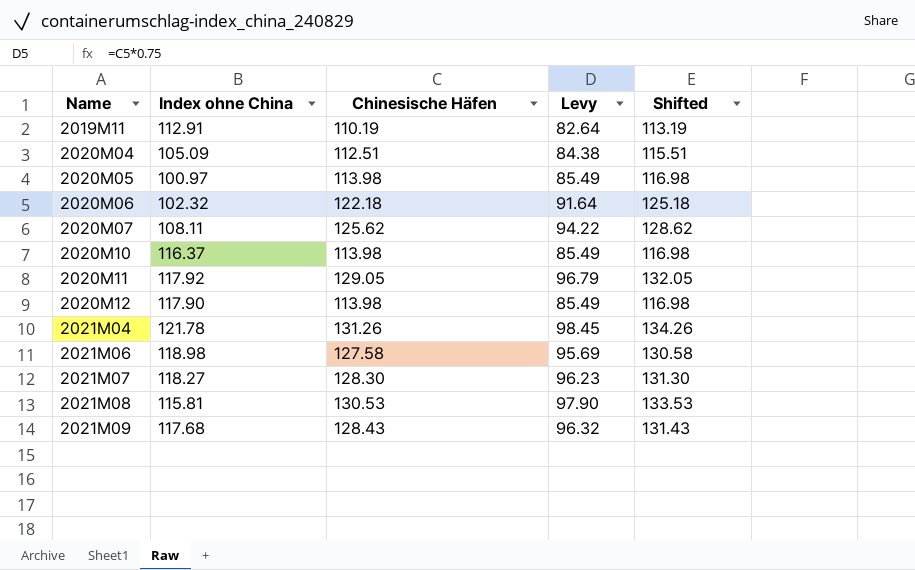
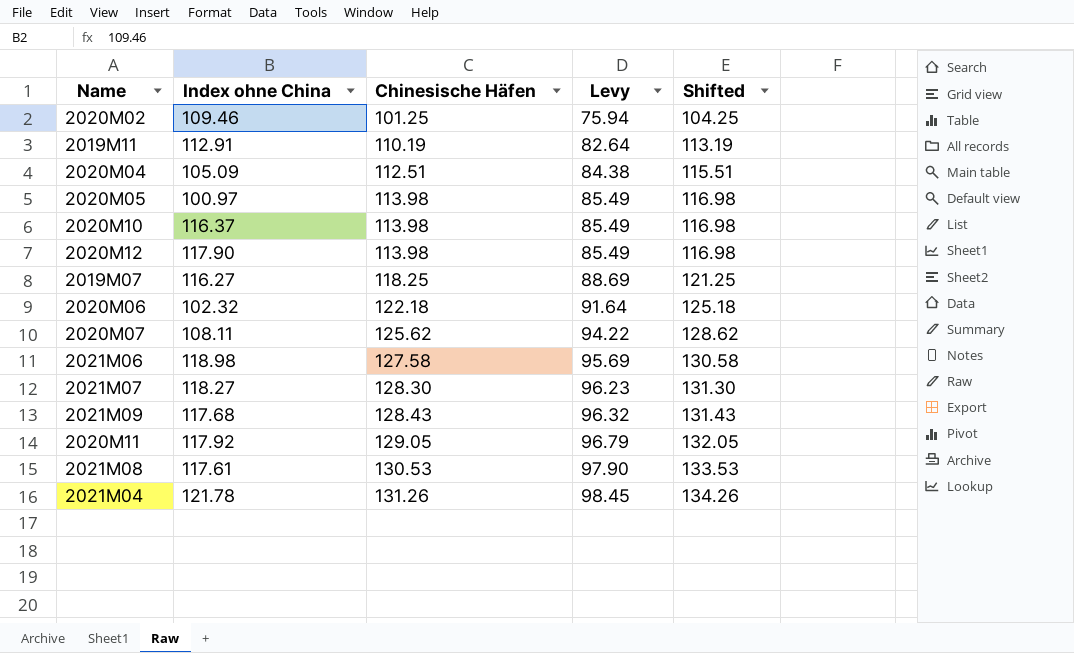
row order: Name ascending -> Chinesische Häfen ascending
row 2020M02: none -> 109.46 | 101.25 | 75.94 | 104.25
row 2019M07: none -> 116.27 | 118.25 | 88.69 | 121.25
2021M08 | Index ohne China: 115.81 -> 117.61

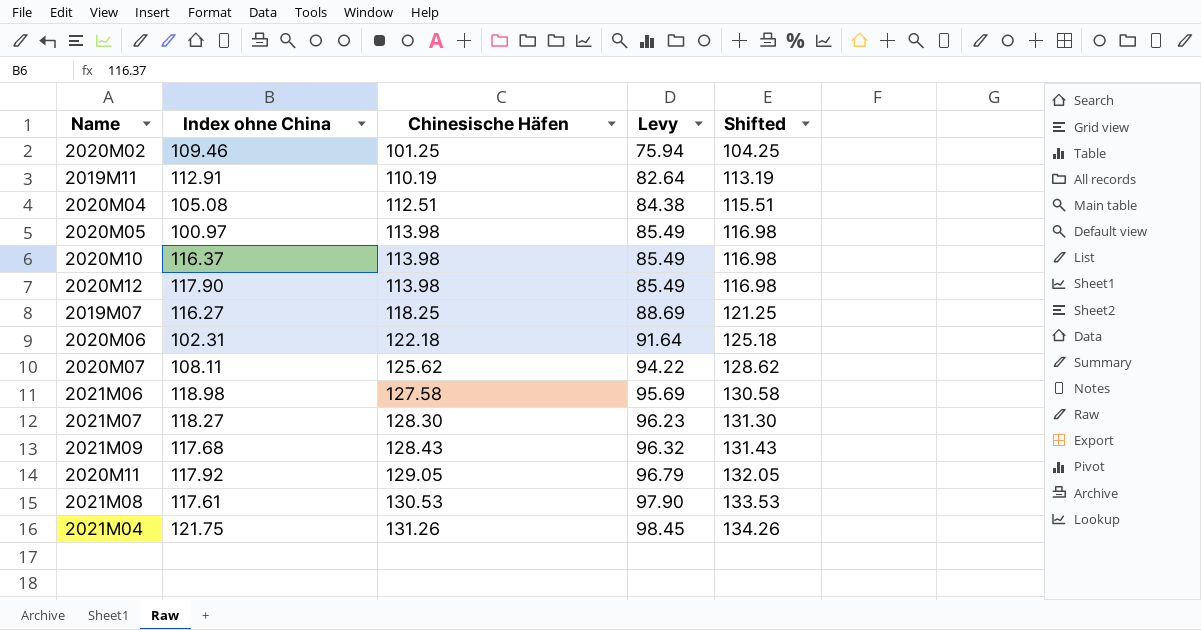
2020M04 | Index ohne China: 105.09 -> 105.08
2020M06 | Index ohne China: 102.32 -> 102.31
2021M04 | Index ohne China: 121.78 -> 121.75

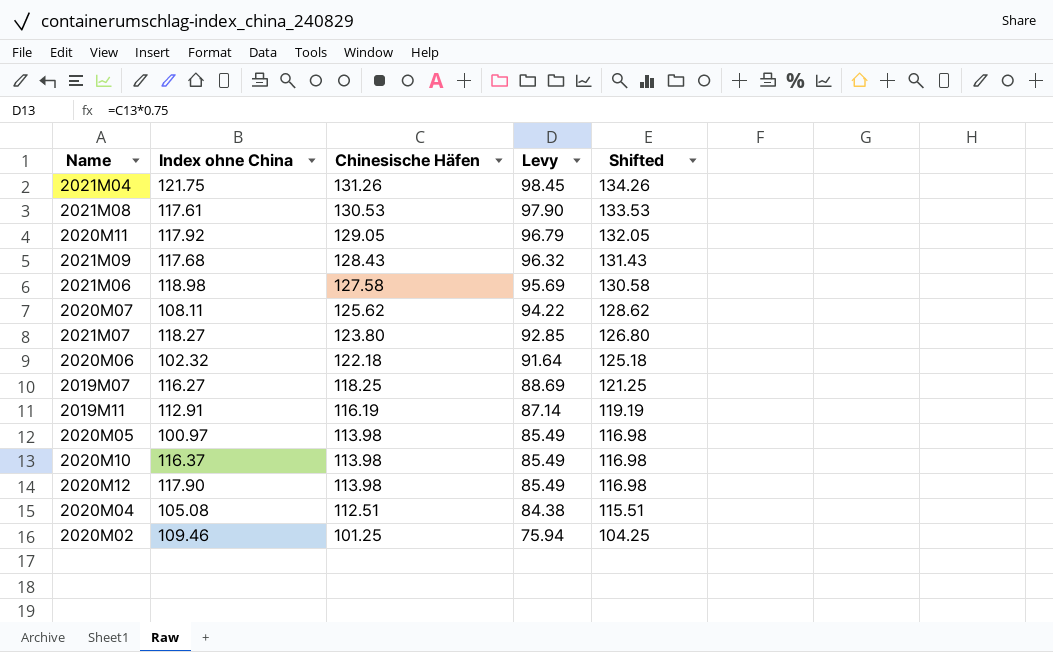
row order: Chinesische Häfen ascending -> Chinesische Häfen descending
2021M07 | Chinesische Häfen: 128.30 -> 123.80
2021M07 | Levy: 96.23 -> 92.85
2021M07 | Shifted: 131.30 -> 126.80
2020M06 | Index ohne China: 102.31 -> 102.32
2019M11 | Chinesische Häfen: 110.19 -> 116.19
2019M11 | Levy: 82.64 -> 87.14
2019M11 | Shifted: 113.19 -> 119.19

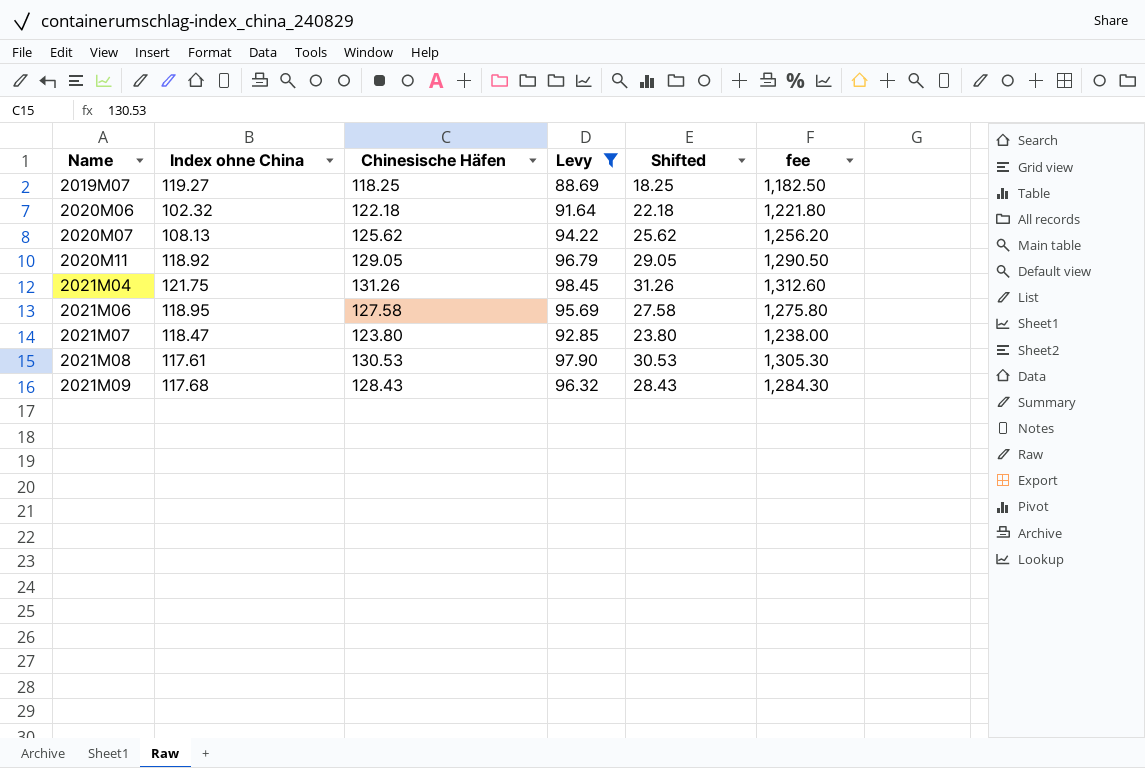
filter: none -> Levy >= 88.69
row order: Chinesische Häfen descending -> Name ascending
column Shifted | formula: [Chinesische Häfen] + 3 -> [Chinesische Häfen] - 100
column fee | formula: none -> [Chinesische Häfen] * 10
2019M07 | Index ohne China: 116.27 -> 119.27
2020M07 | Index ohne China: 108.11 -> 108.13
2020M11 | Index ohne China: 117.92 -> 118.92
2021M06 | Index ohne China: 118.98 -> 118.95
2021M07 | Index ohne China: 118.27 -> 118.47

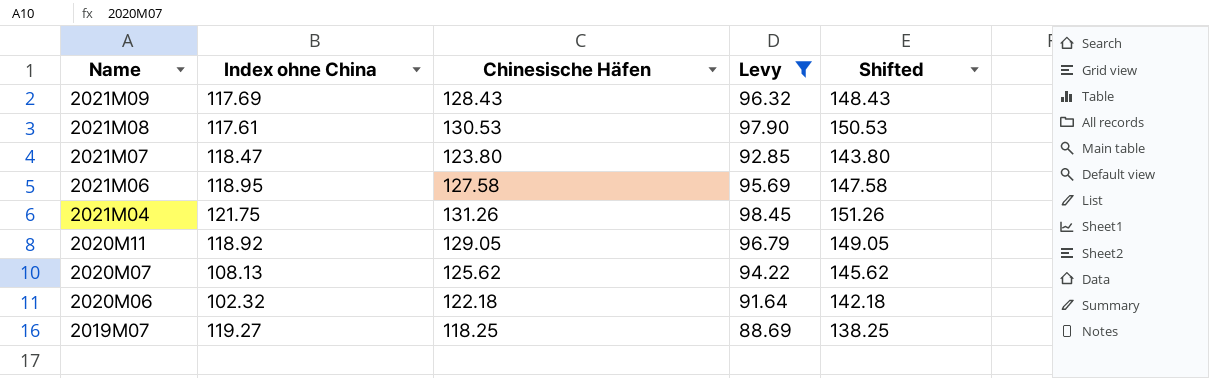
row order: Name ascending -> Name descending
column fee | formula: [Chinesische Häfen] * 10 -> none
column Shifted | formula: [Chinesische Häfen] - 100 -> [Chinesische Häfen] + 20
2021M09 | Index ohne China: 117.68 -> 117.69

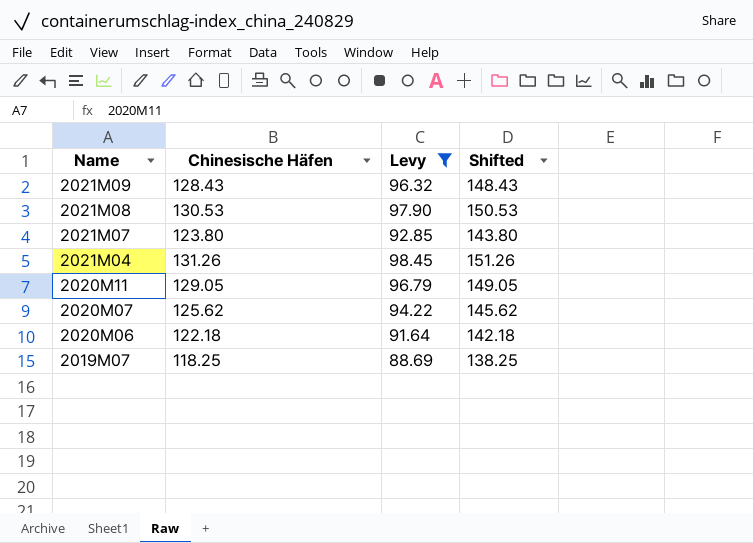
column Index ohne China | position: 2 -> none
row 2021M06: 118.95 | 127.58 | 95.69 | 147.58 -> none

